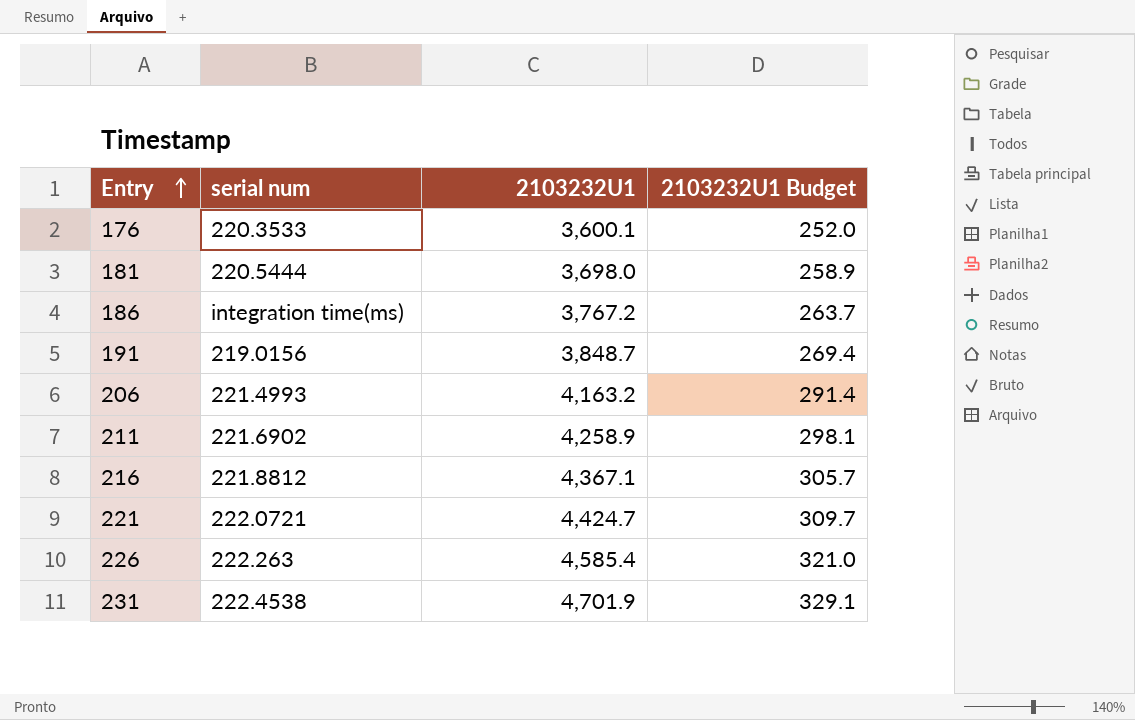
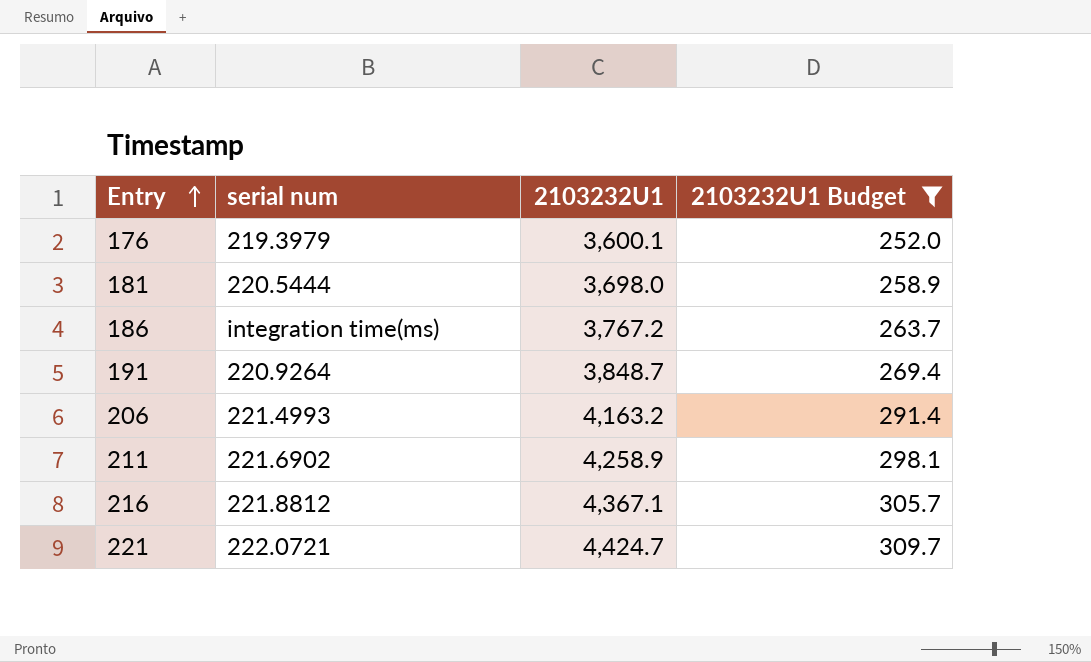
filter: none -> 2103232U1 Budget <= 309.7
176 | serial num: 220.3533 -> 219.3979
191 | serial num: 219.0156 -> 220.9264

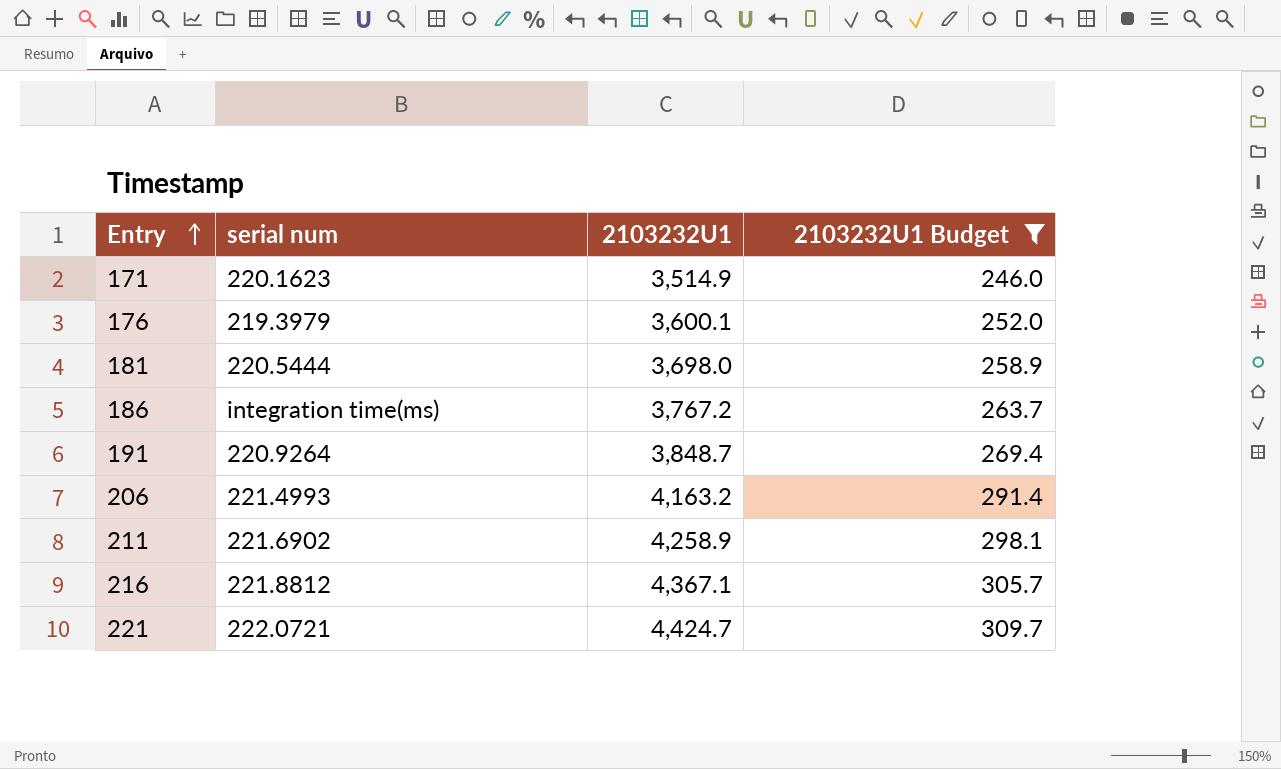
row 171: none -> 220.1623 | 3,514.9 | 246.0

